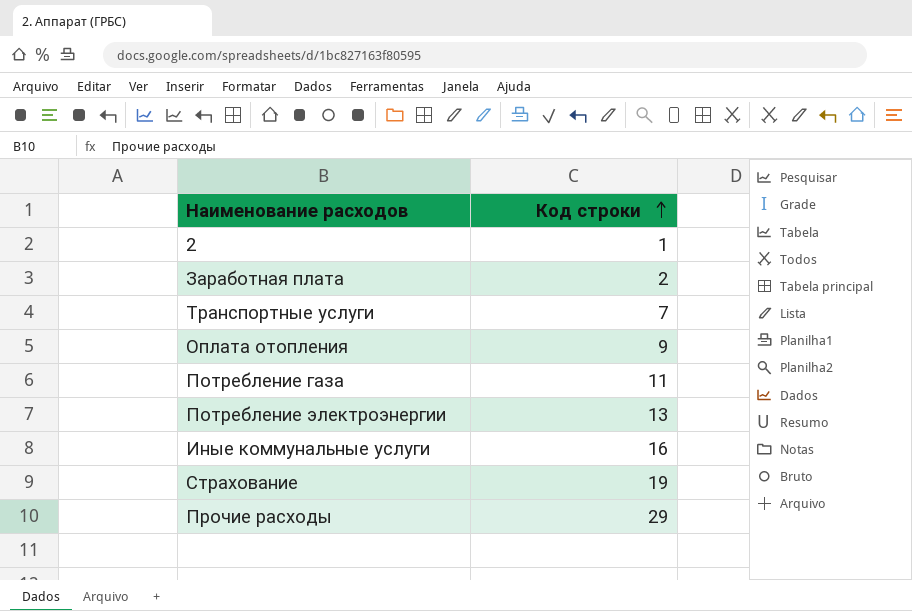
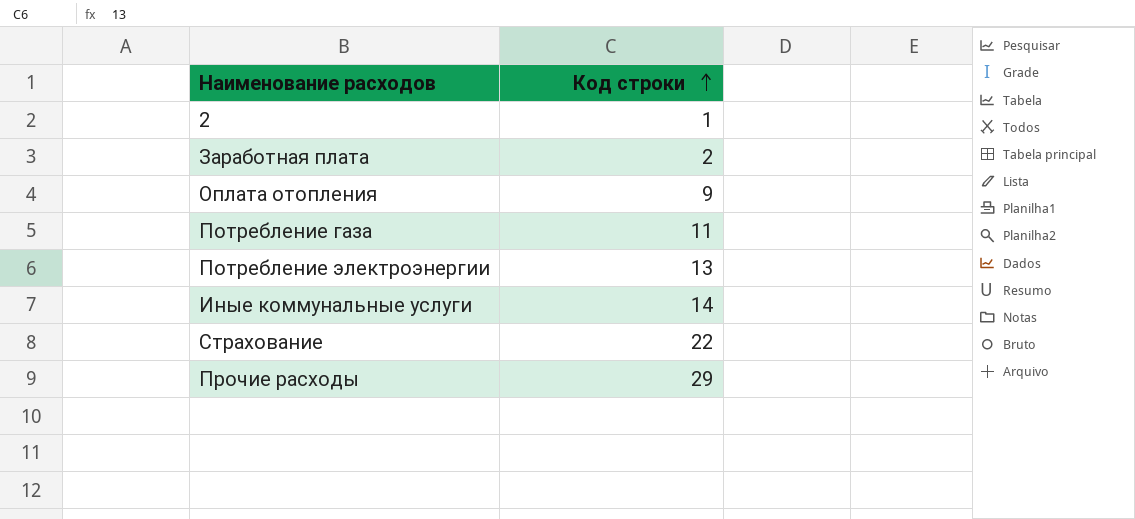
row Транспортные услуги: 7 -> none
Иные коммунальные услуги | Код строки: 16 -> 14
Страхование | Код строки: 19 -> 22

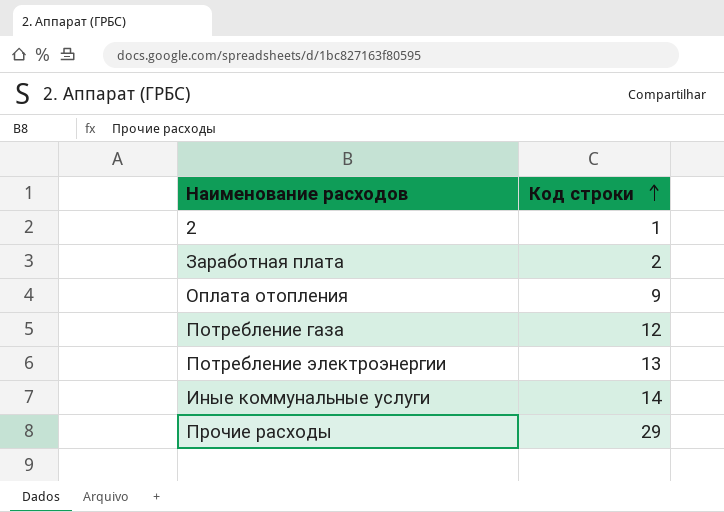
row Страхование: 22 -> none
Потребление газа | Код строки: 11 -> 12

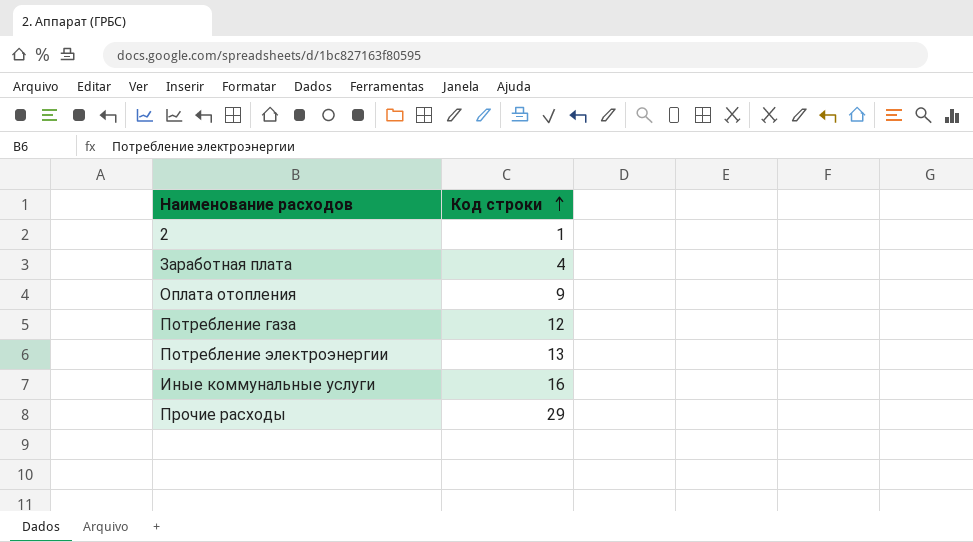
Заработная плата | Код строки: 2 -> 4
Иные коммунальные услуги | Код строки: 14 -> 16

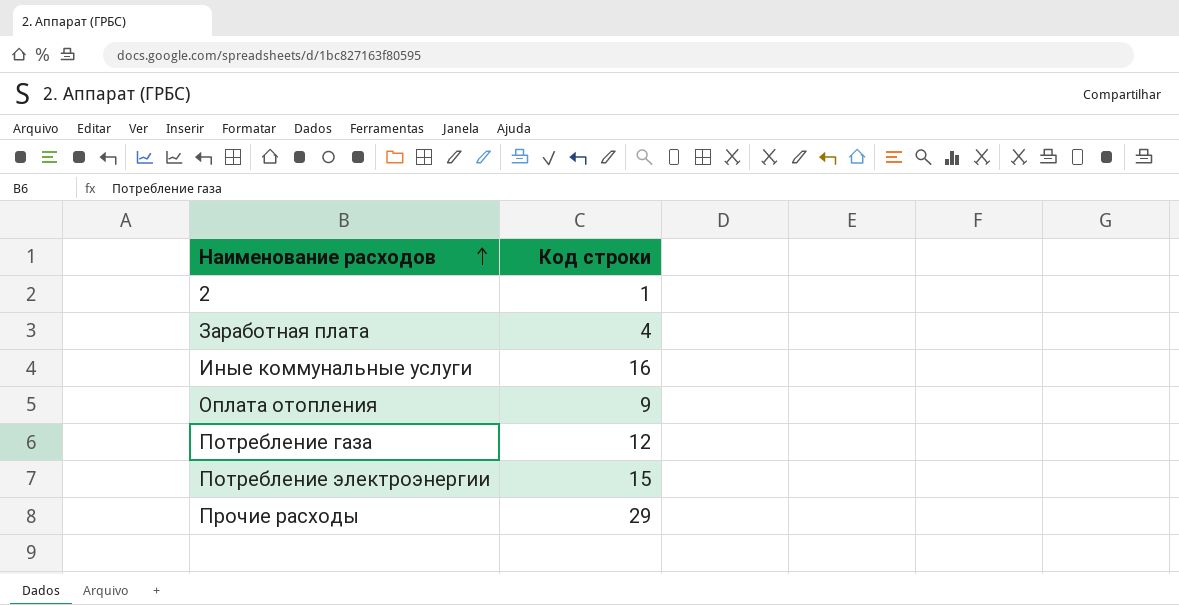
row order: Код строки ascending -> Наименование расходов ascending
Потребление электроэнергии | Код строки: 13 -> 15

